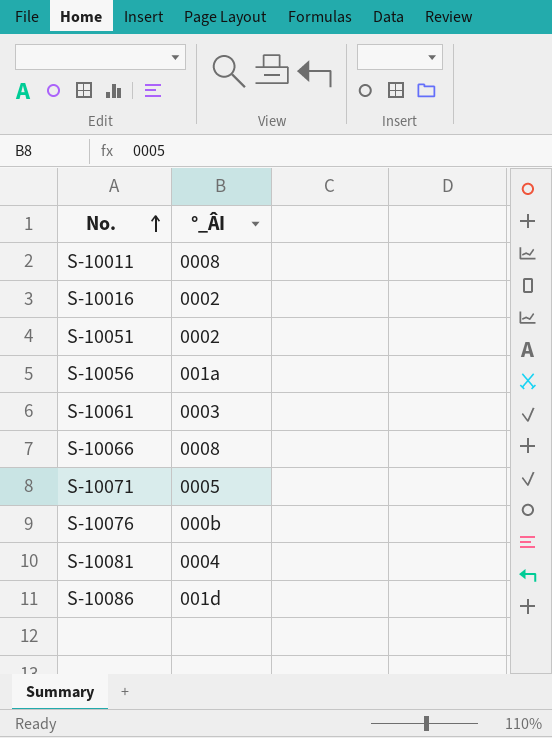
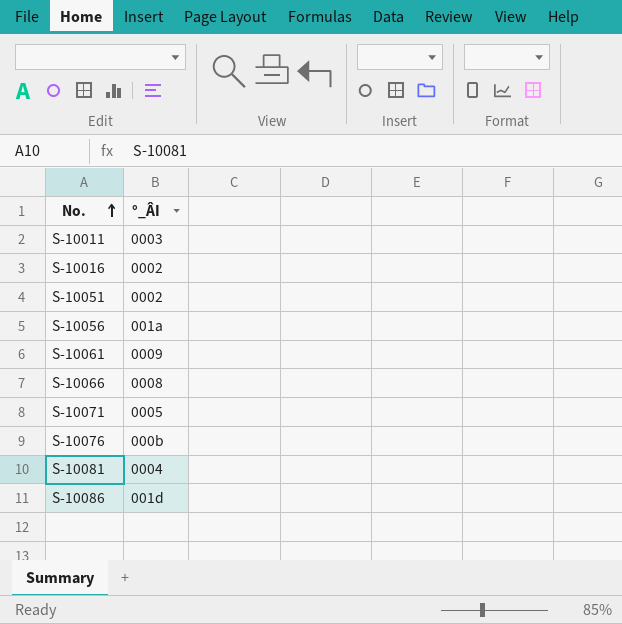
S-10011 | °_ÂI: 0008 -> 0003
S-10061 | °_ÂI: 0003 -> 0009

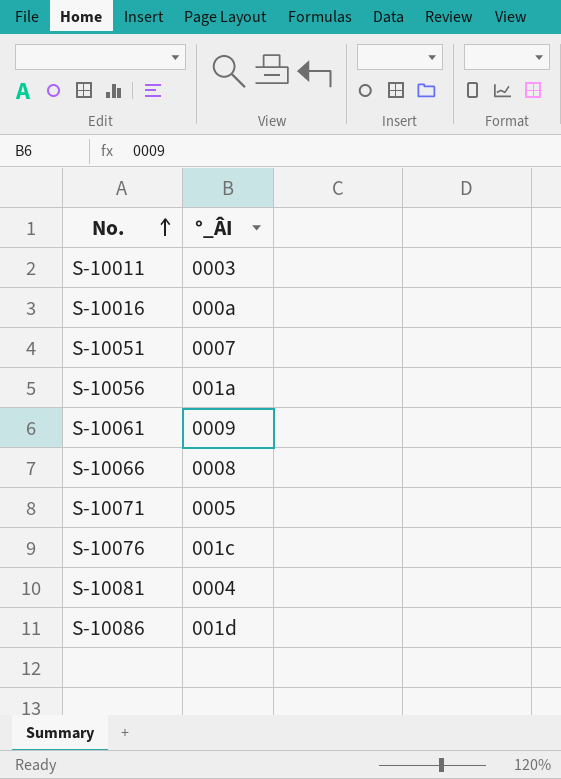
S-10016 | °_ÂI: 0002 -> 000a
S-10051 | °_ÂI: 0002 -> 0007
S-10076 | °_ÂI: 000b -> 001c

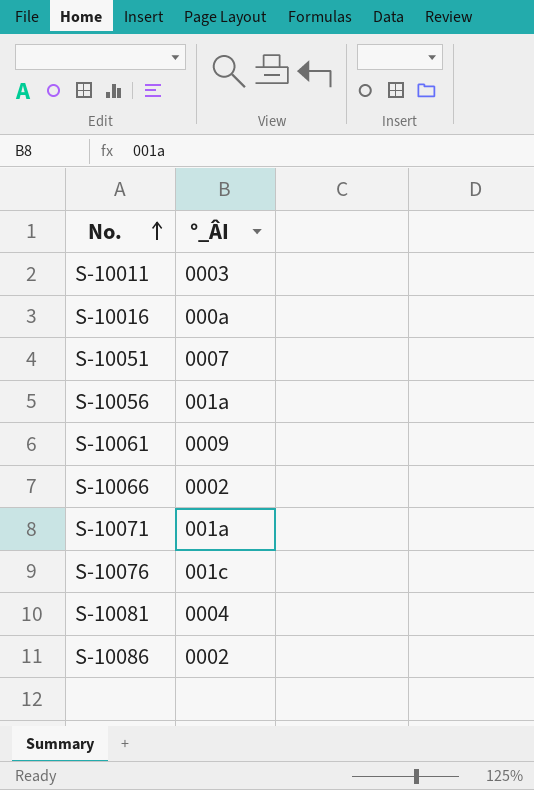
S-10066 | °_ÂI: 0008 -> 0002
S-10071 | °_ÂI: 0005 -> 001a
S-10086 | °_ÂI: 001d -> 0002

